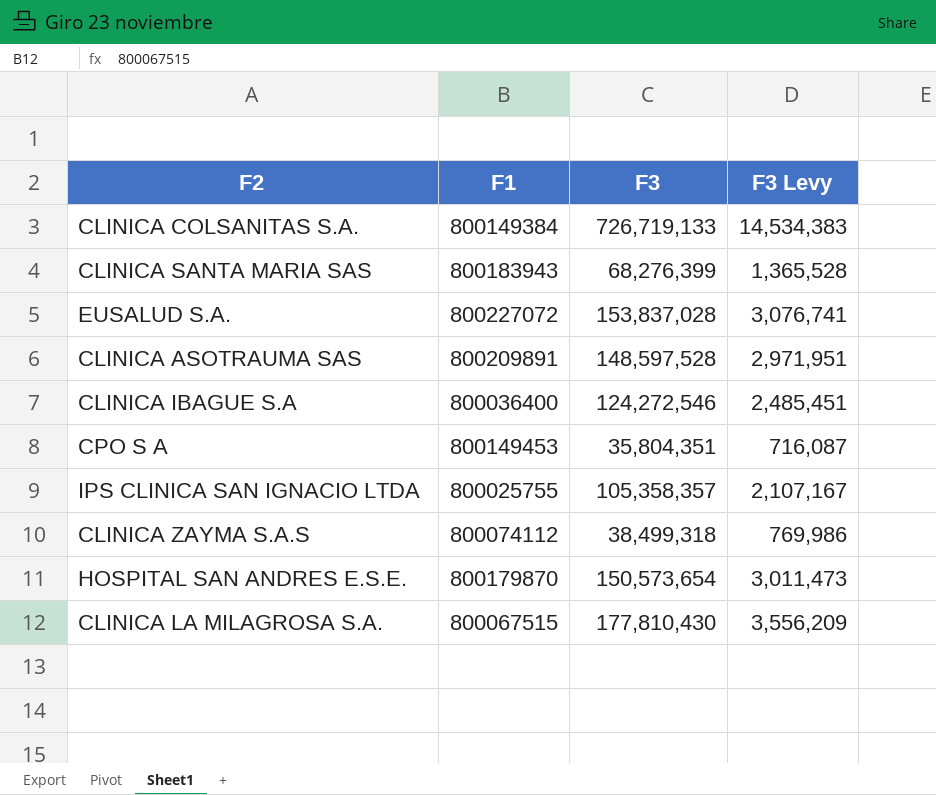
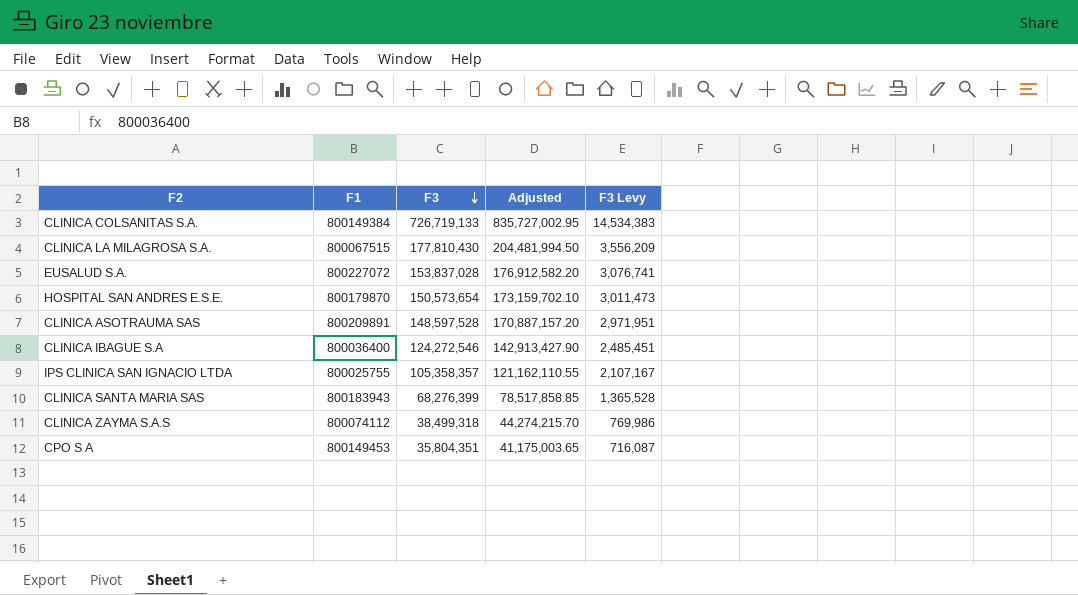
row order: none -> F3 descending
column Adjusted | formula: none -> [F3] * 1.15

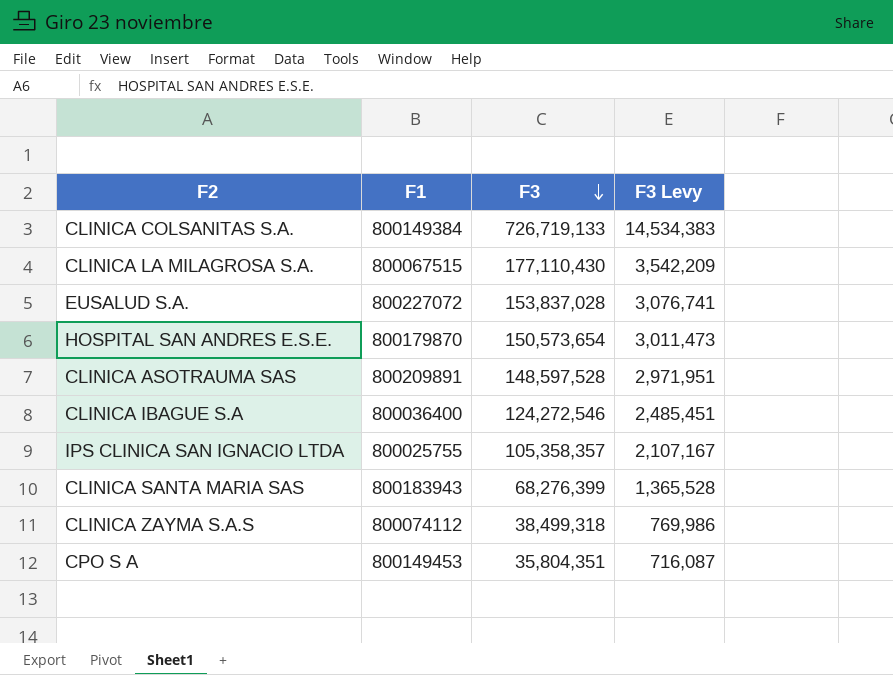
column Adjusted | formula: [F3] * 1.15 -> none
CLINICA LA MILAGROSA S.A. | F3: 177,810,430 -> 177,110,430
CLINICA LA MILAGROSA S.A. | F3 Levy: 3,556,209 -> 3,542,209

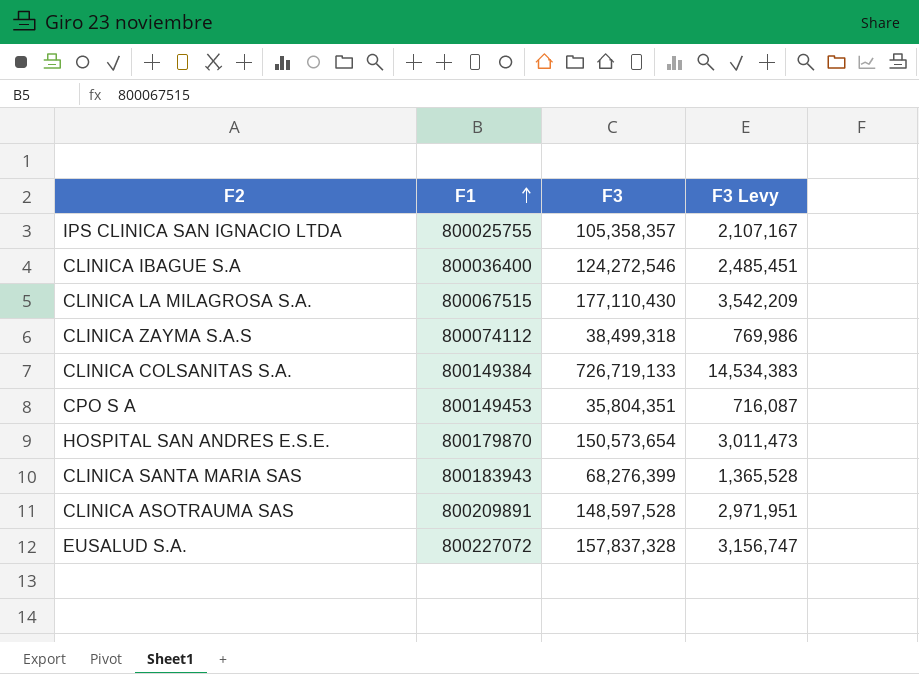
row order: F3 descending -> F1 ascending
EUSALUD S.A. | F3: 153,837,028 -> 157,837,328
EUSALUD S.A. | F3 Levy: 3,076,741 -> 3,156,747

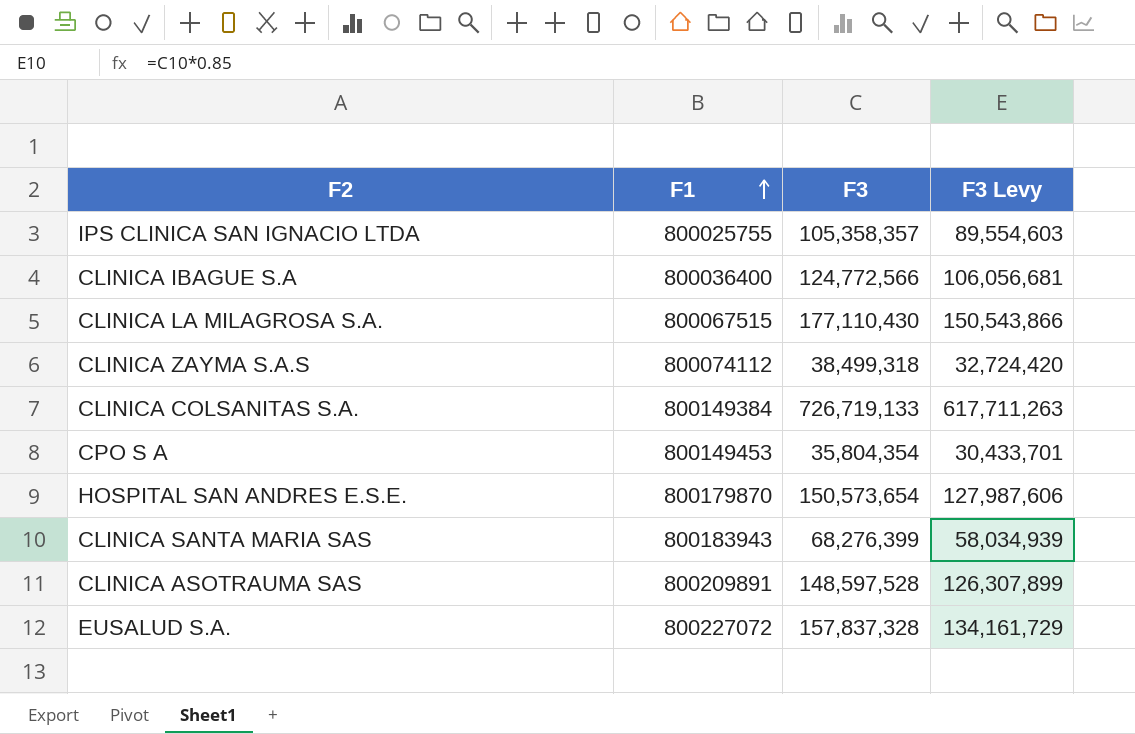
column F3 Levy | formula: [F3] * 0.02 -> [F3] * 0.85
CLINICA IBAGUE S.A | F3: 124,272,546 -> 124,772,566
CPO S A | F3: 35,804,351 -> 35,804,354

